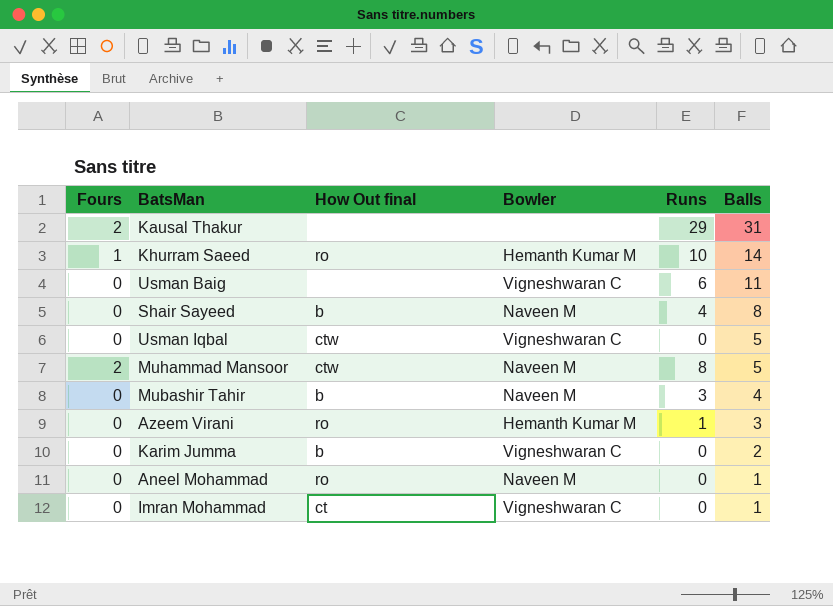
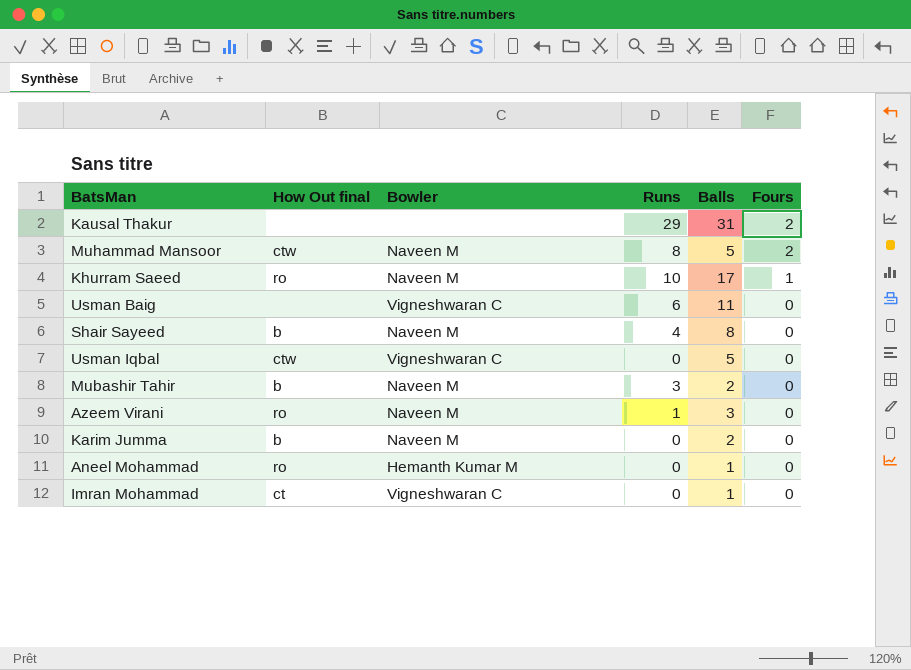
row order: Balls descending -> Fours descending
column Fours | position: 1 -> 6
Khurram Saeed | Bowler: Hemanth Kumar M -> Naveen M
Khurram Saeed | Balls: 14 -> 17
Mubashir Tahir | Balls: 4 -> 2
Azeem Virani | Bowler: Hemanth Kumar M -> Naveen M
Karim Jumma | Bowler: Vigneshwaran C -> Naveen M
Aneel Mohammad | Bowler: Naveen M -> Hemanth Kumar M

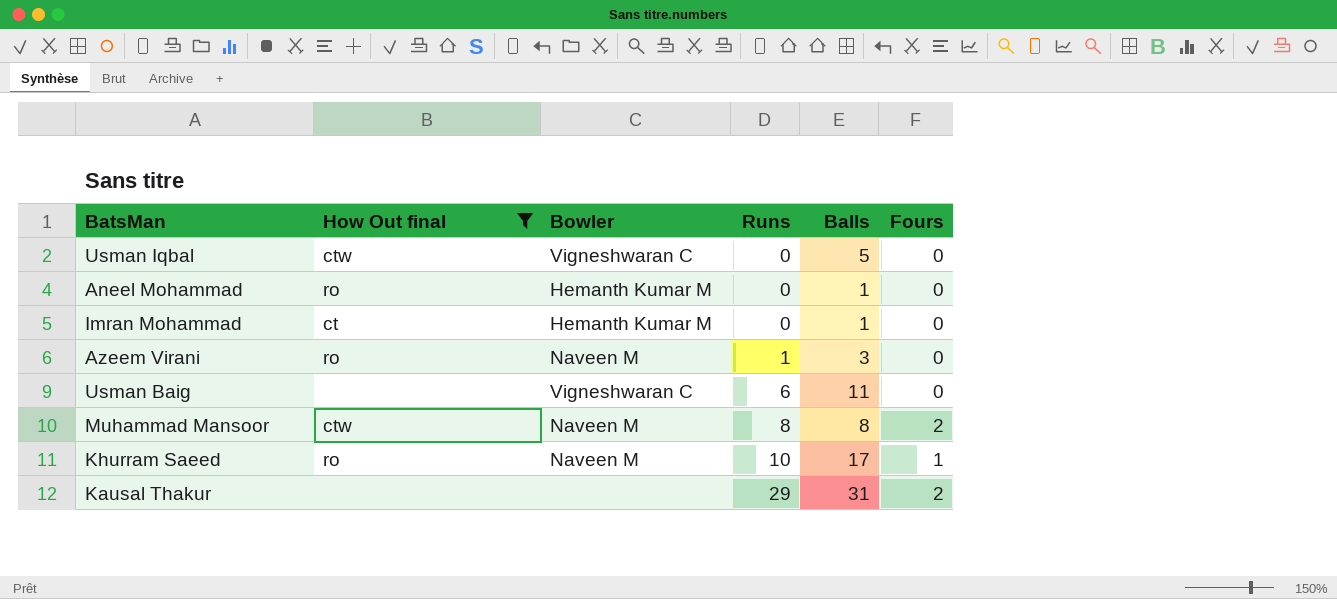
filter: none -> How Out final != b
row order: Fours descending -> Runs ascending
Imran Mohammad | Bowler: Vigneshwaran C -> Hemanth Kumar M
Muhammad Mansoor | Balls: 5 -> 8

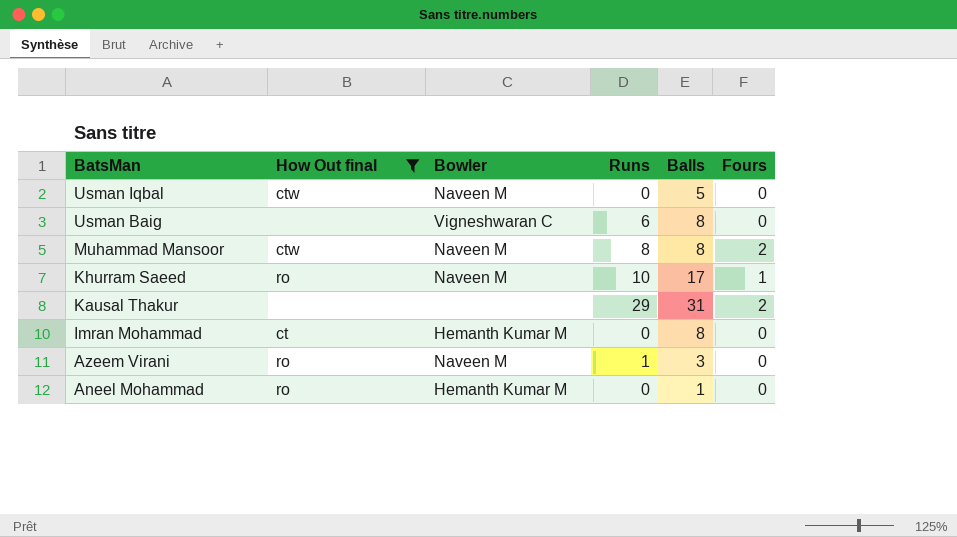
row order: Runs ascending -> BatsMan descending
Usman Iqbal | Bowler: Vigneshwaran C -> Naveen M
Usman Baig | Balls: 11 -> 8
Imran Mohammad | Balls: 1 -> 8

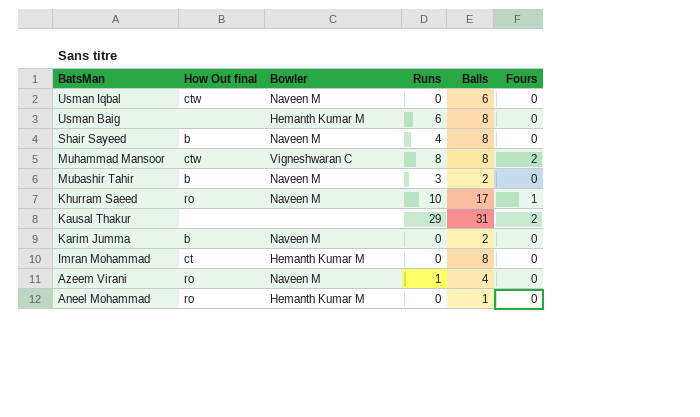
filter: How Out final != b -> none
Usman Iqbal | Balls: 5 -> 6
Usman Baig | Bowler: Vigneshwaran C -> Hemanth Kumar M
Muhammad Mansoor | Bowler: Naveen M -> Vigneshwaran C
Azeem Virani | Balls: 3 -> 4

